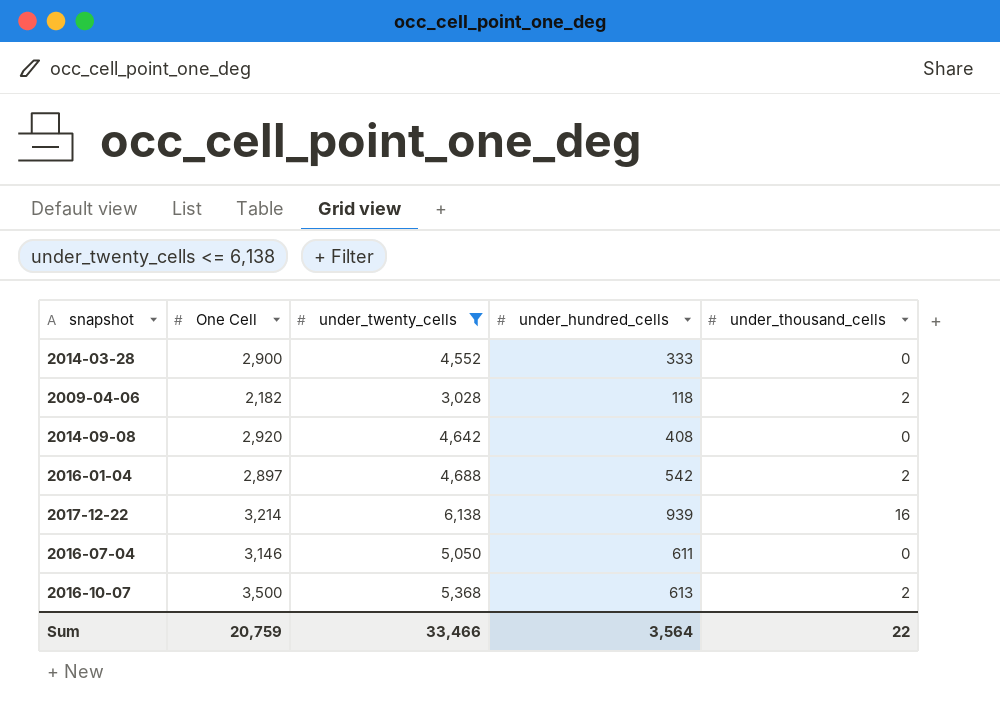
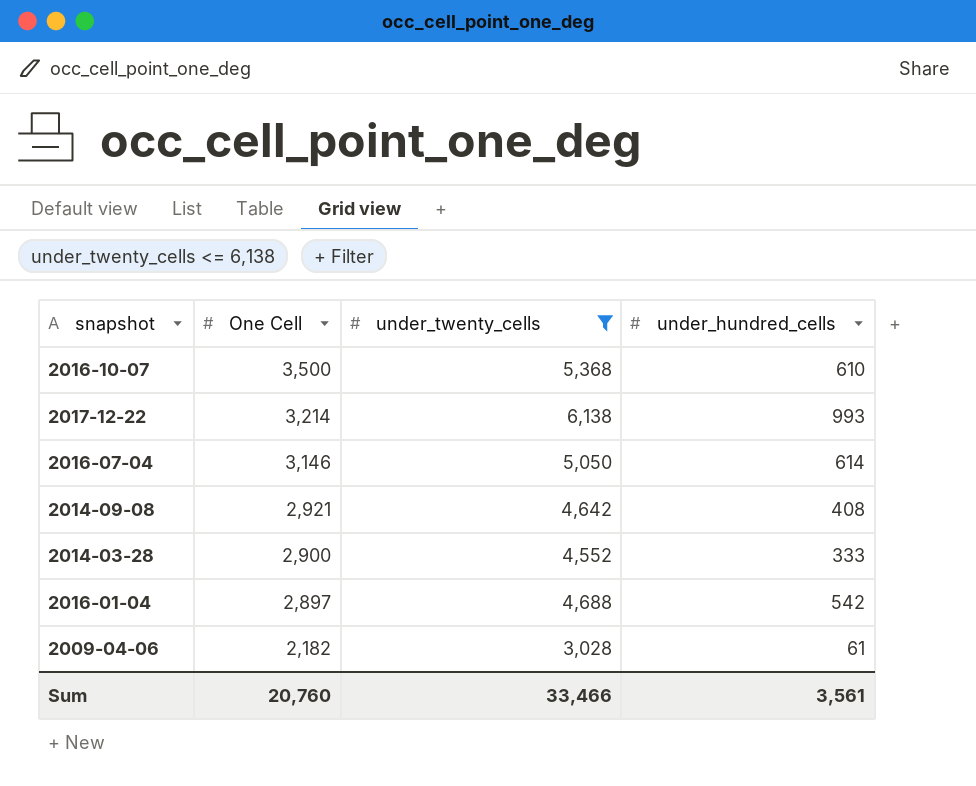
row order: none -> One Cell descending
column under_thousand_cells | position: 5 -> none
2016-10-07 | under_hundred_cells: 613 -> 610
2017-12-22 | under_hundred_cells: 939 -> 993
2016-07-04 | under_hundred_cells: 611 -> 614
2014-09-08 | One Cell: 2,920 -> 2,921
2009-04-06 | under_hundred_cells: 118 -> 61
Sum | One Cell: 20,759 -> 20,760
Sum | under_hundred_cells: 3,564 -> 3,561

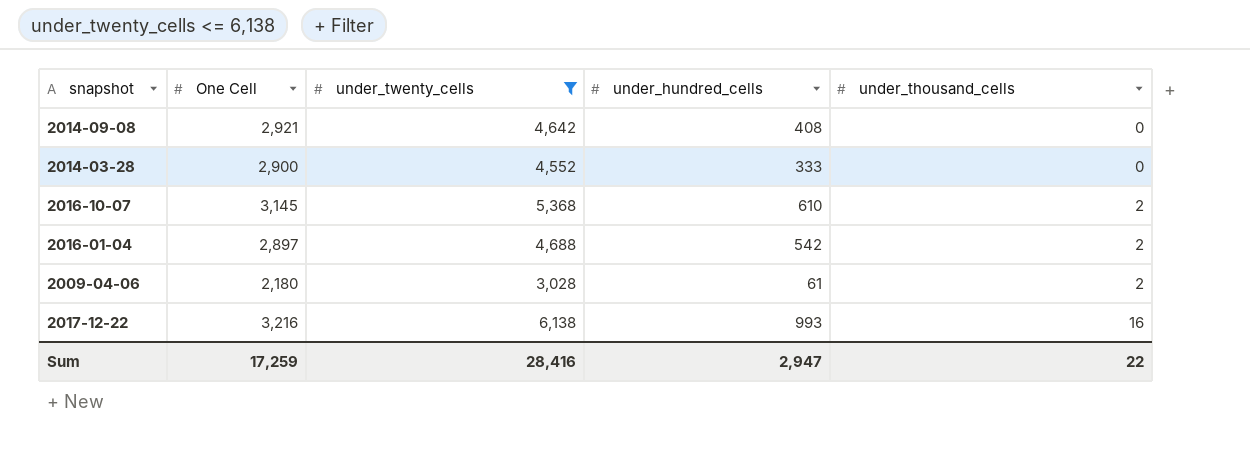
row order: One Cell descending -> under_thousand_cells ascending
column under_thousand_cells | position: none -> 5
row 2016-07-04: 3,146 | 5,050 | 614 -> none
2016-10-07 | One Cell: 3,500 -> 3,145
2009-04-06 | One Cell: 2,182 -> 2,180
2017-12-22 | One Cell: 3,214 -> 3,216
Sum | One Cell: 20,760 -> 17,259
Sum | under_twenty_cells: 33,466 -> 28,416
Sum | under_hundred_cells: 3,561 -> 2,947

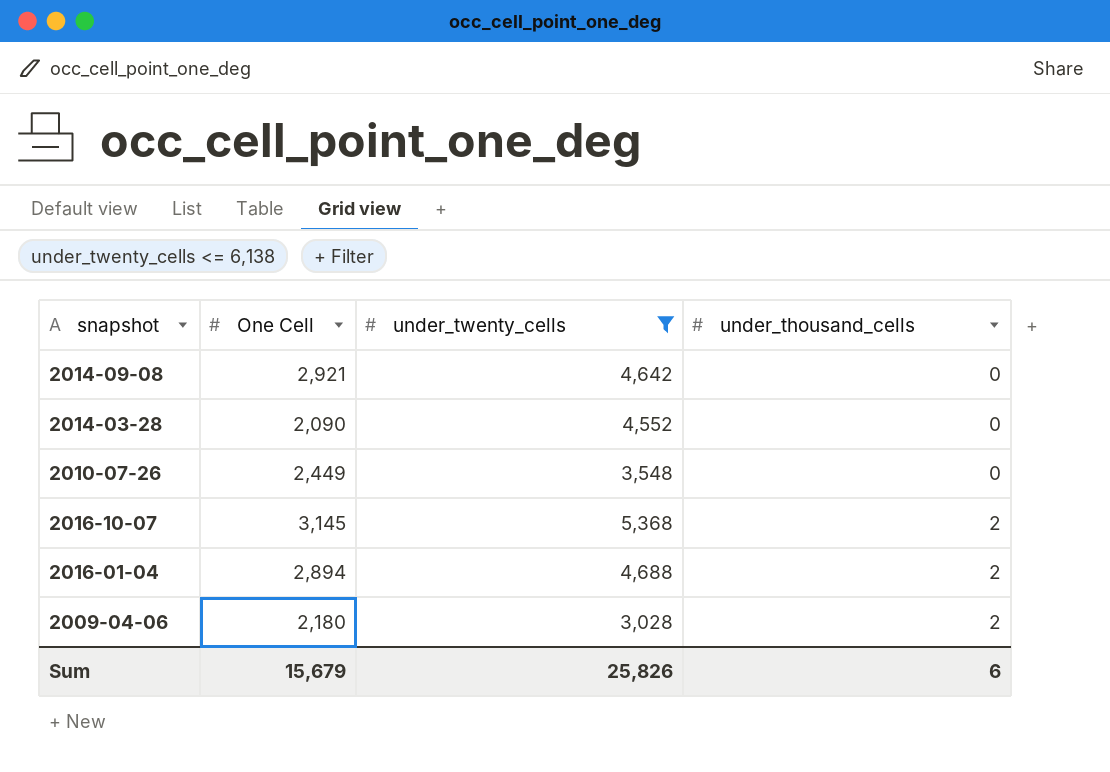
column under_hundred_cells | position: 4 -> none
row 2017-12-22: 3,216 | 6,138 | 993 | 16 -> none
2014-03-28 | One Cell: 2,900 -> 2,090
row 2010-07-26: none -> 2,449 | 3,548 | 0
2016-01-04 | One Cell: 2,897 -> 2,894
Sum | One Cell: 17,259 -> 15,679
Sum | under_twenty_cells: 28,416 -> 25,826
Sum | under_thousand_cells: 22 -> 6

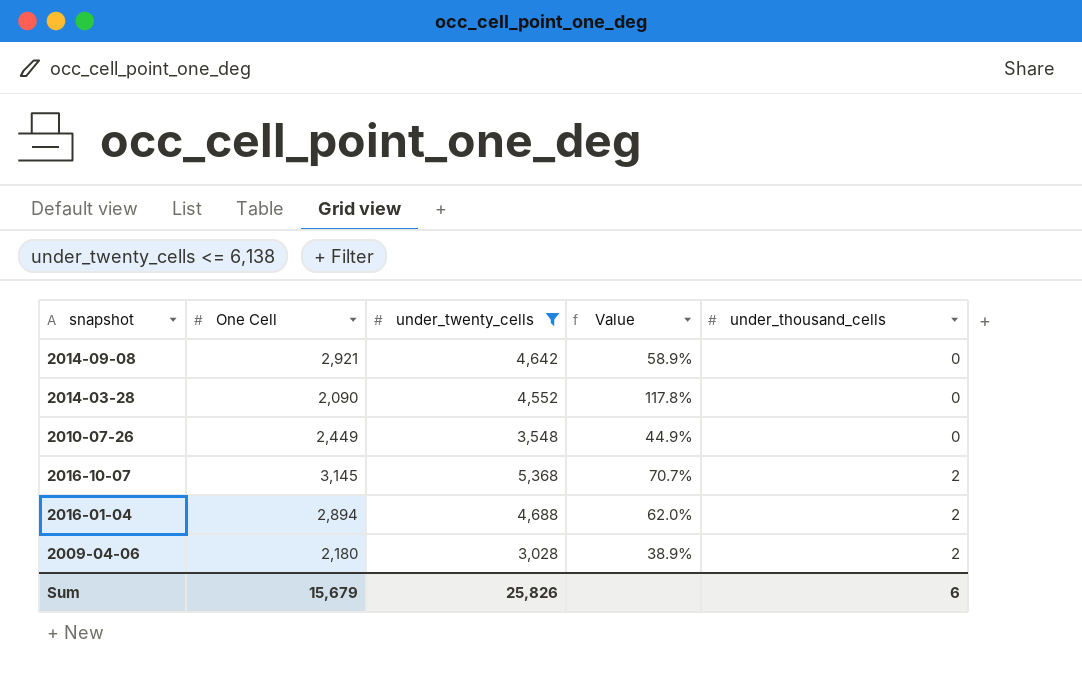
column Value | formula: none -> ([under_twenty_cells] - [One Cell]) / [One Cell]

